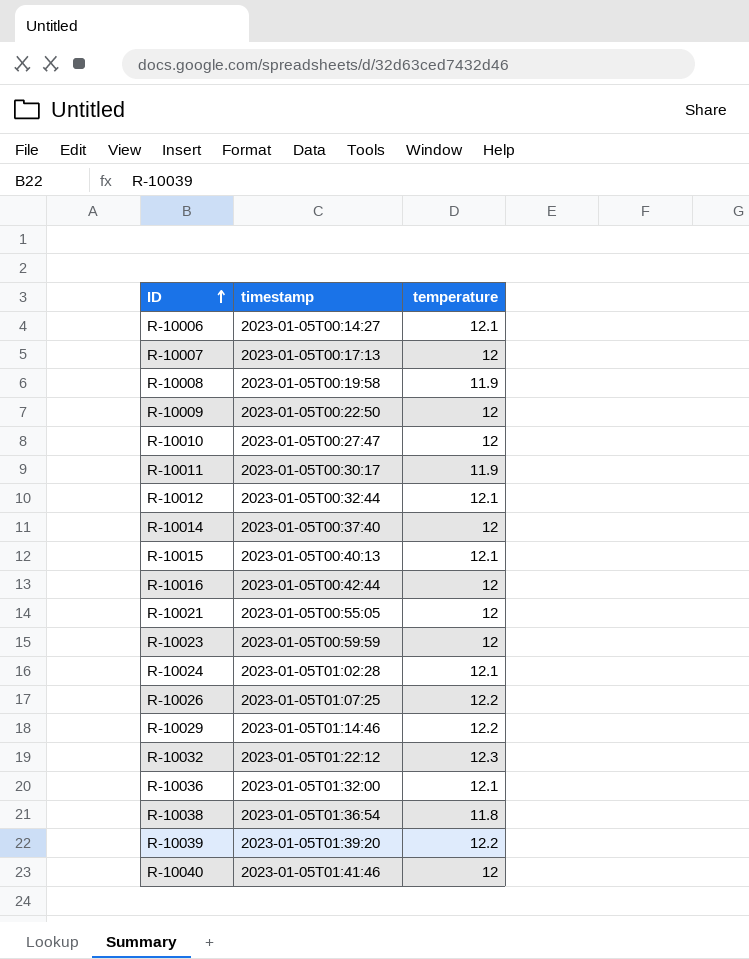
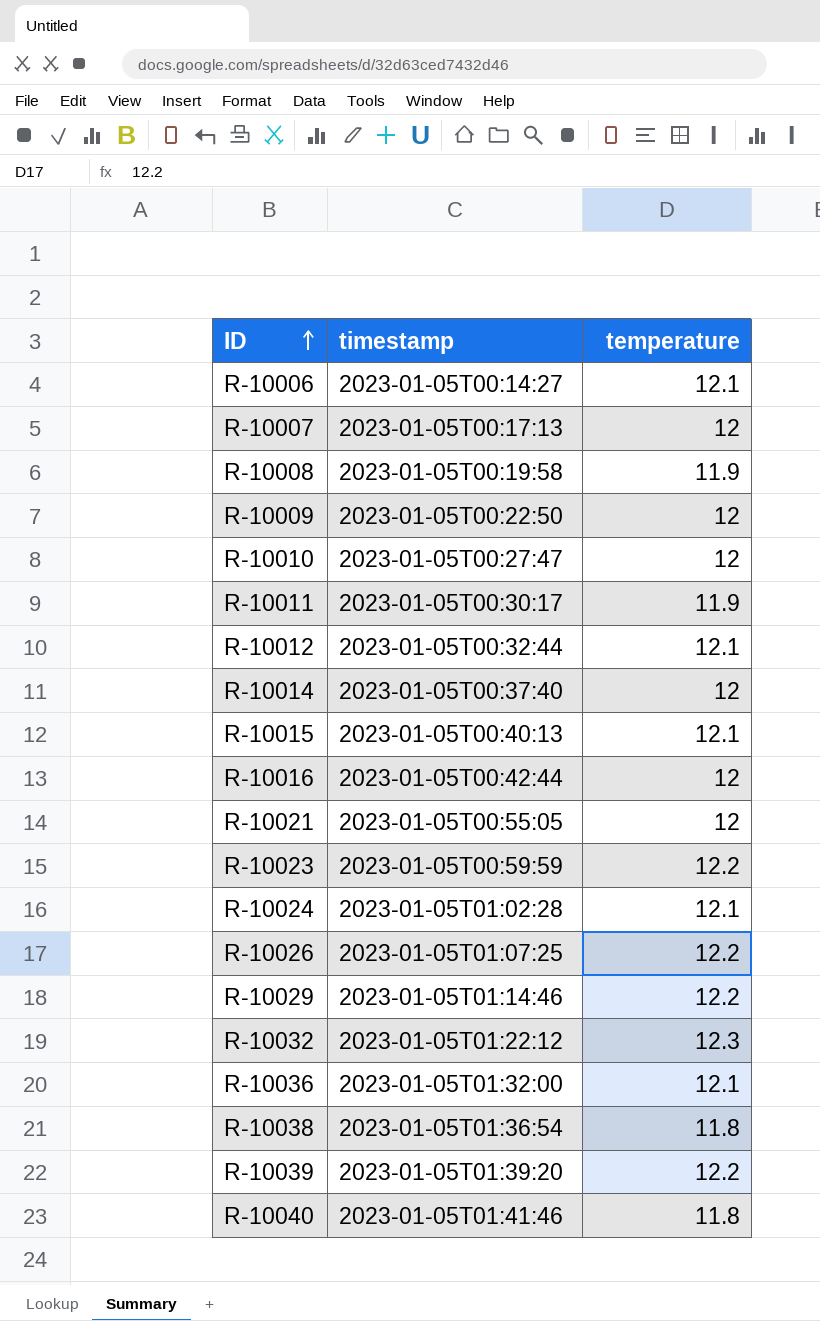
R-10023 | temperature: 12 -> 12.2
R-10040 | temperature: 12 -> 11.8

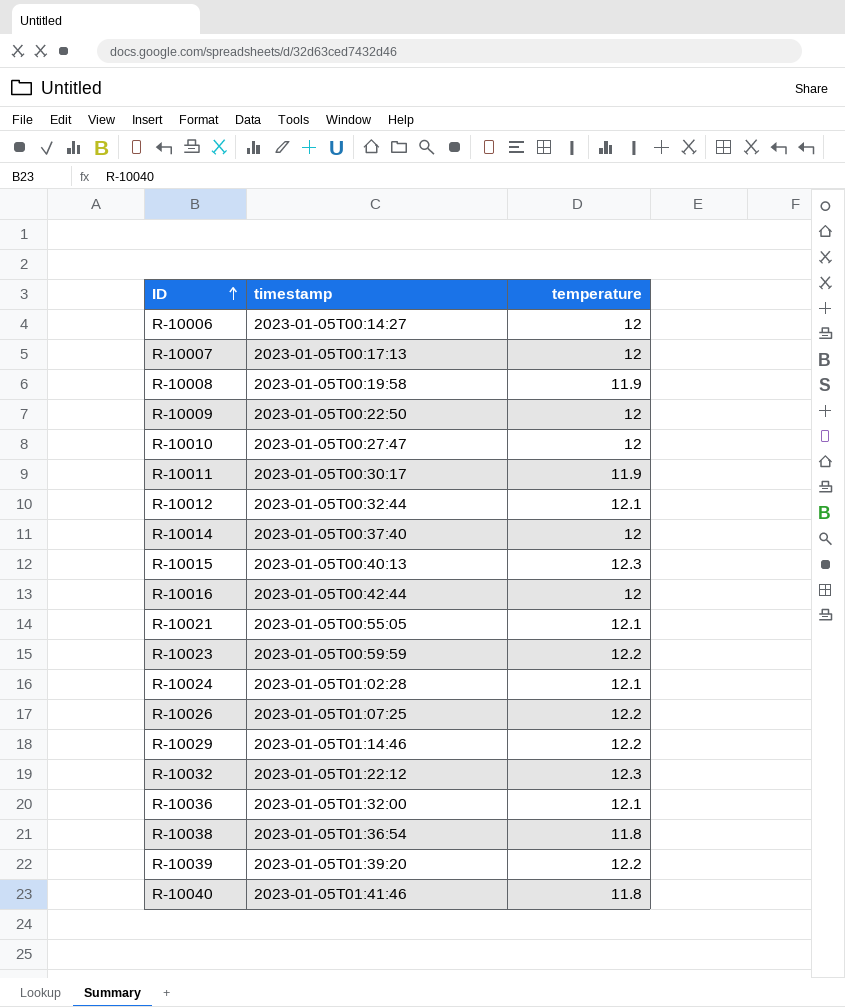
R-10006 | temperature: 12.1 -> 12
R-10015 | temperature: 12.1 -> 12.3
R-10021 | temperature: 12 -> 12.1

